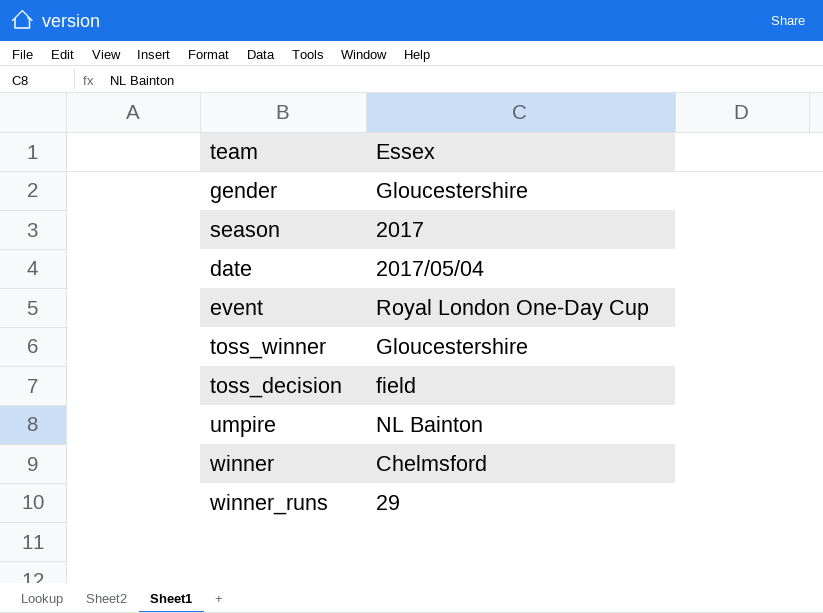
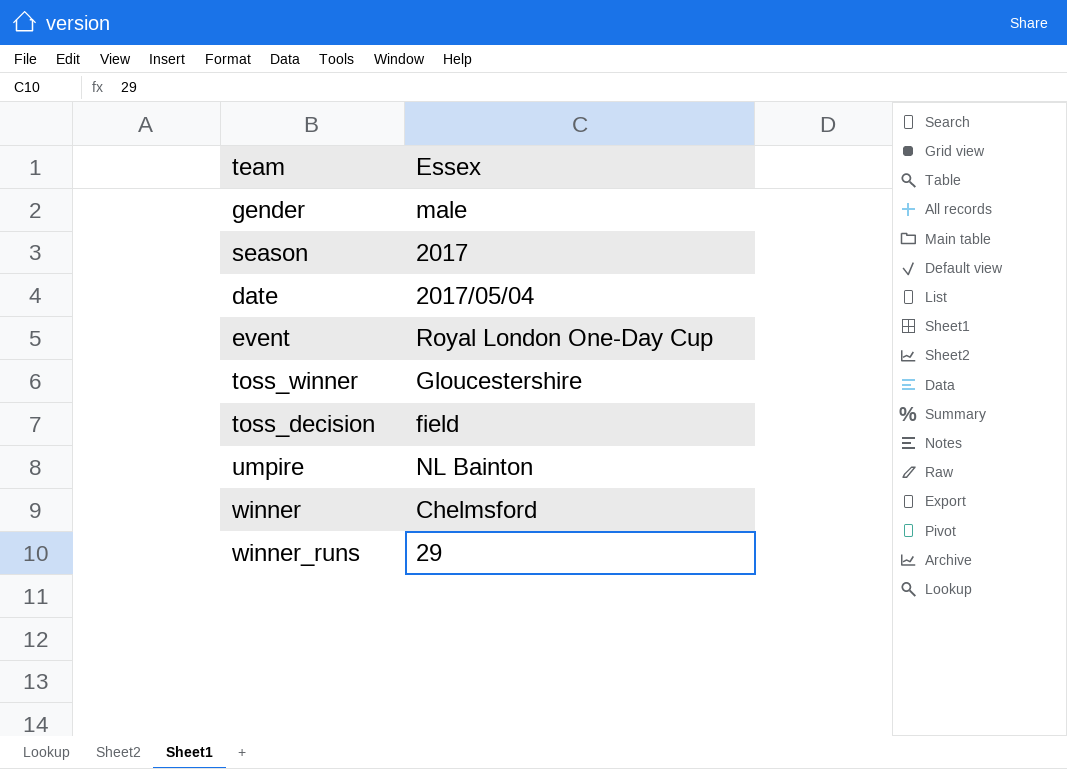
gender | Essex: Gloucestershire -> male

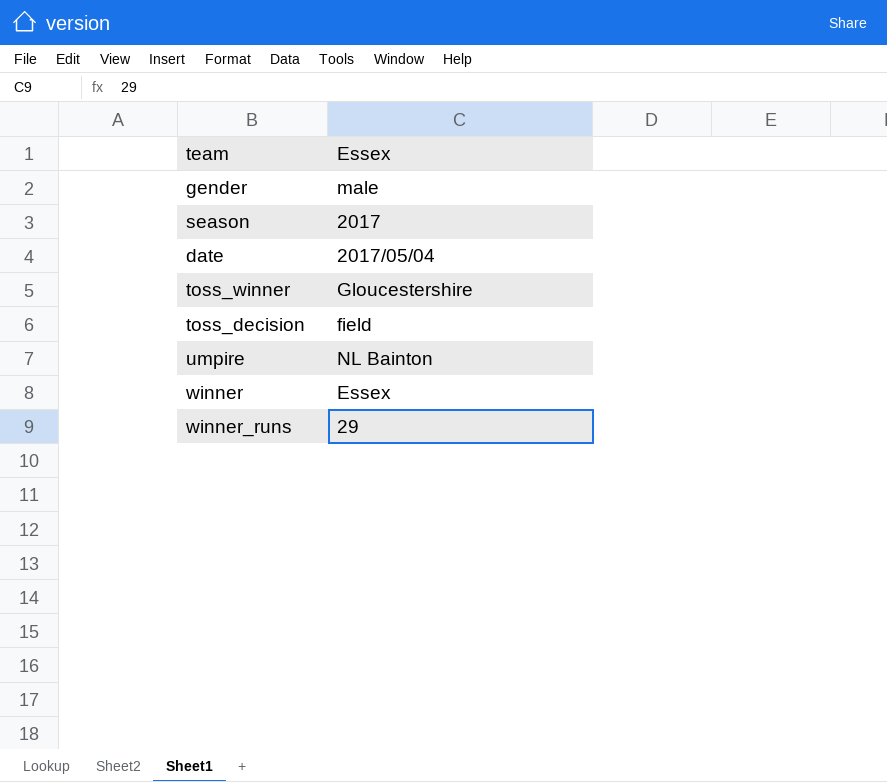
row event: Royal London One-Day Cup -> none
winner | Essex: Chelmsford -> Essex

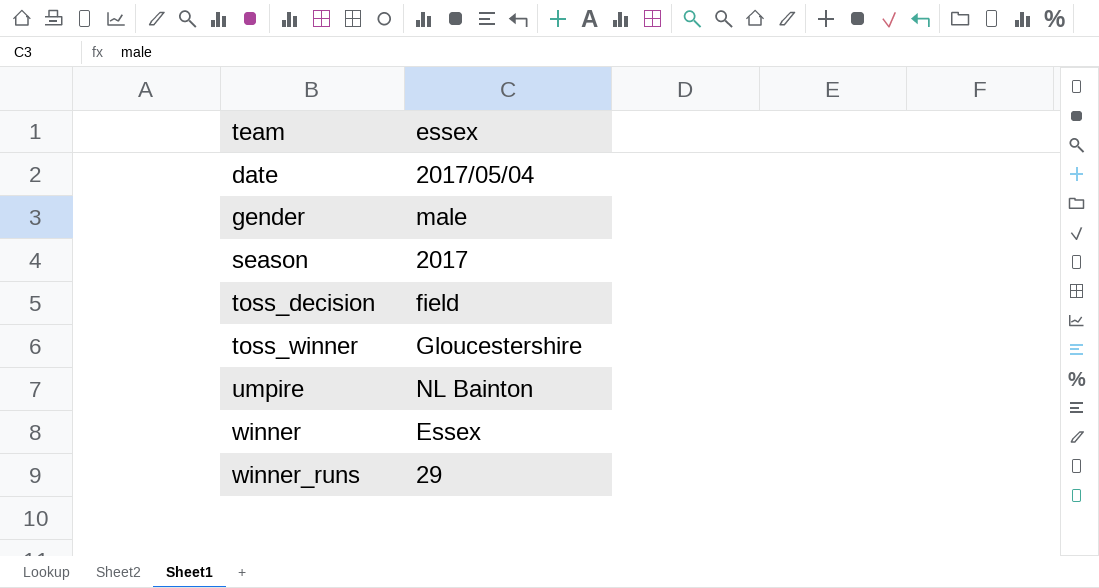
row order: none -> team ascending
column name: Essex -> essex

